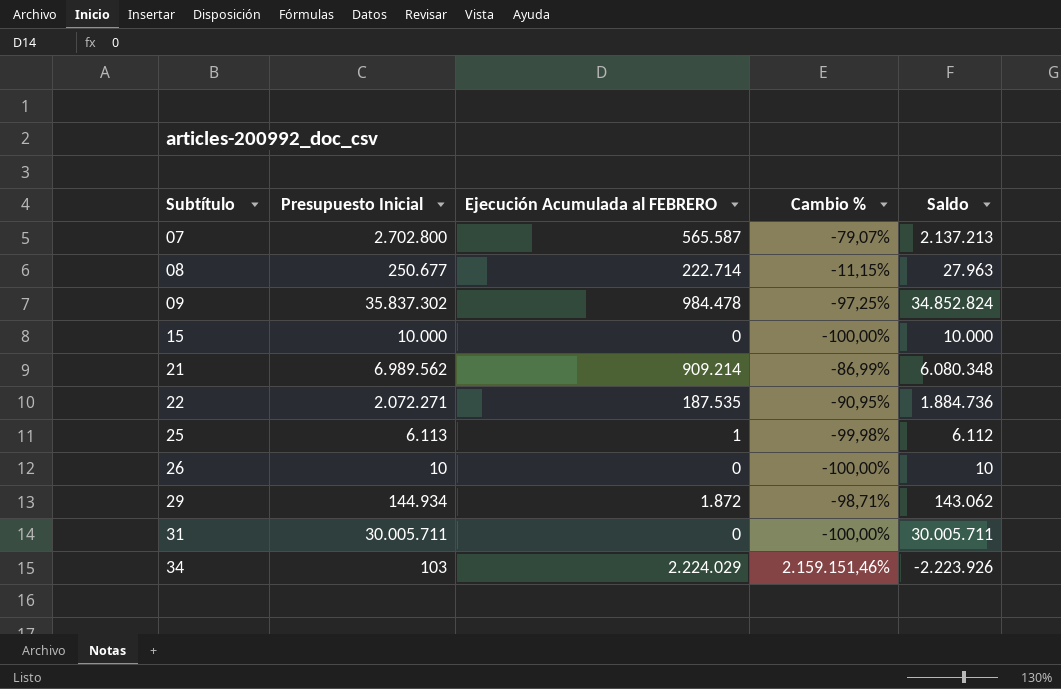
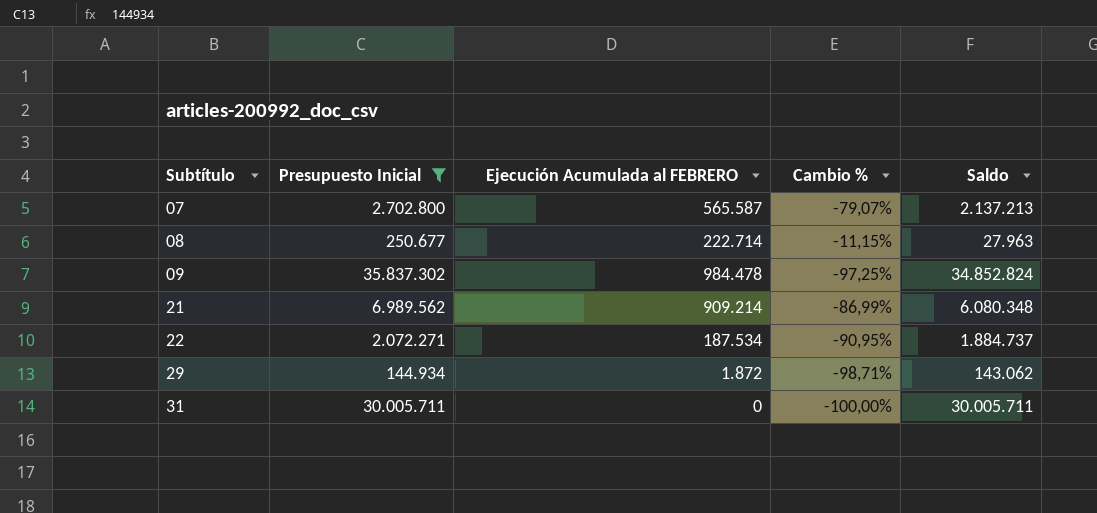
filter: none -> Presupuesto Inicial >= 144.934
22 | Ejecución Acumulada al FEBRERO: 187.535 -> 187.534
22 | Saldo: 1.884.736 -> 1.884.737

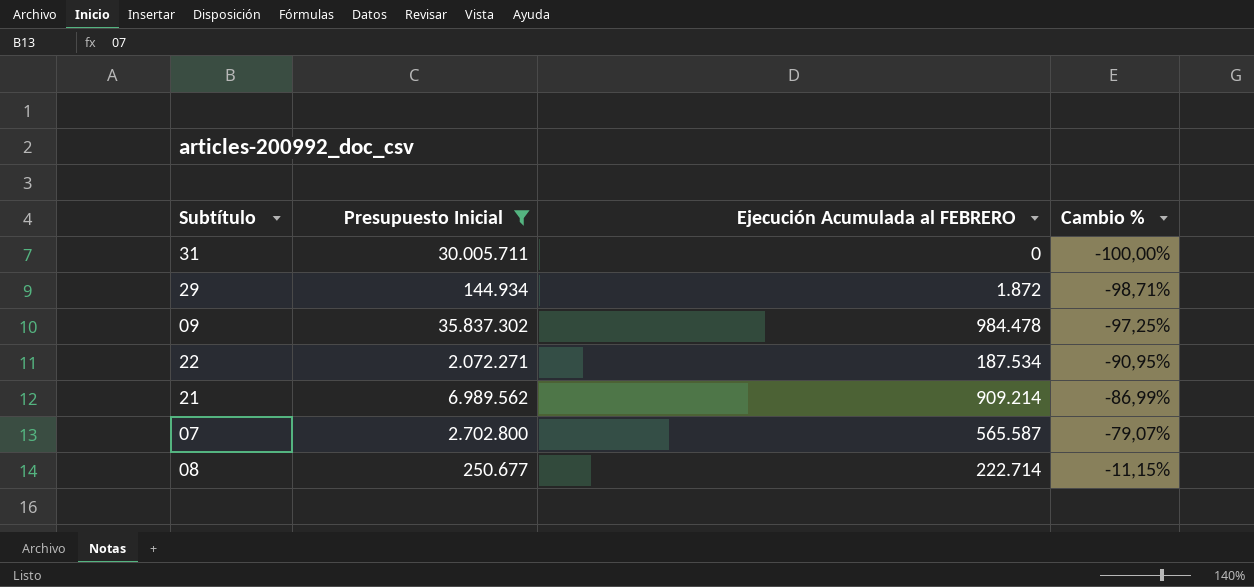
row order: Subtítulo ascending -> Cambio % ascending
column Saldo | formula: [Presupuesto Inicial] - [Ejecución Acumulada al FEBRERO] -> none

